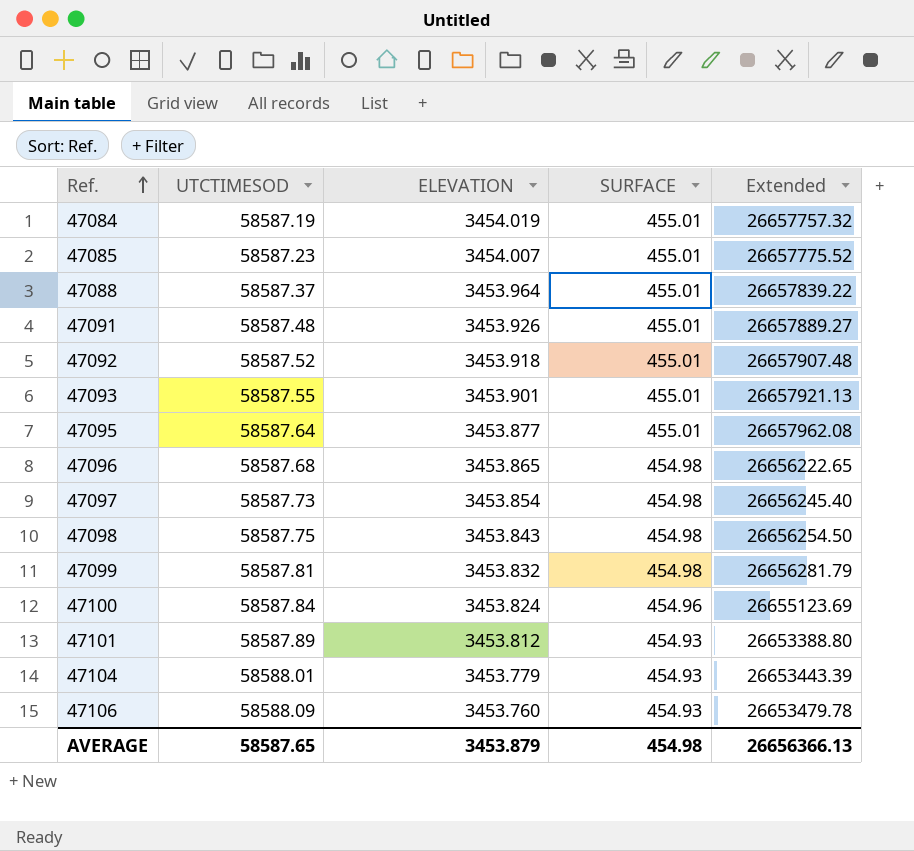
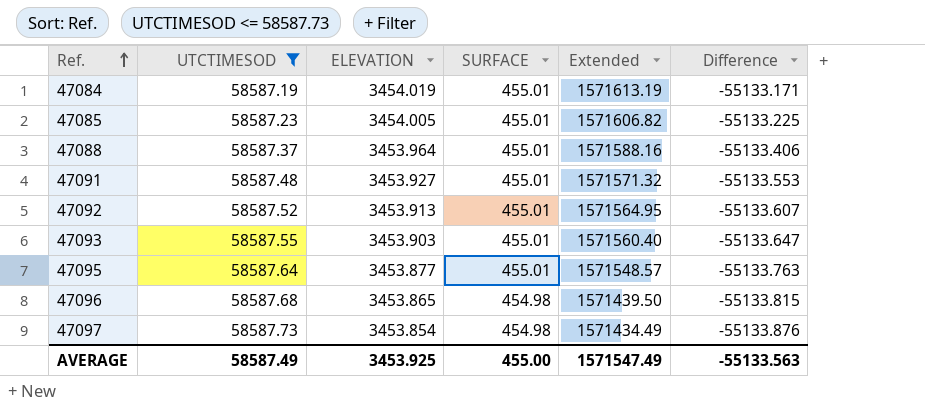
filter: none -> UTCTIMESOD <= 58587.73
column Extended | formula: [UTCTIMESOD] * [SURFACE] -> [ELEVATION] * [SURFACE]
column Difference | formula: none -> [ELEVATION] - [UTCTIMESOD]
47085 | ELEVATION: 3454.007 -> 3454.005
47091 | ELEVATION: 3453.926 -> 3453.927
47092 | ELEVATION: 3453.918 -> 3453.913
47093 | ELEVATION: 3453.901 -> 3453.903
AVERAGE | UTCTIMESOD: 58587.65 -> 58587.49
AVERAGE | ELEVATION: 3453.879 -> 3453.925
AVERAGE | SURFACE: 454.98 -> 455.00
AVERAGE | Extended: 26656366.13 -> 1571547.49

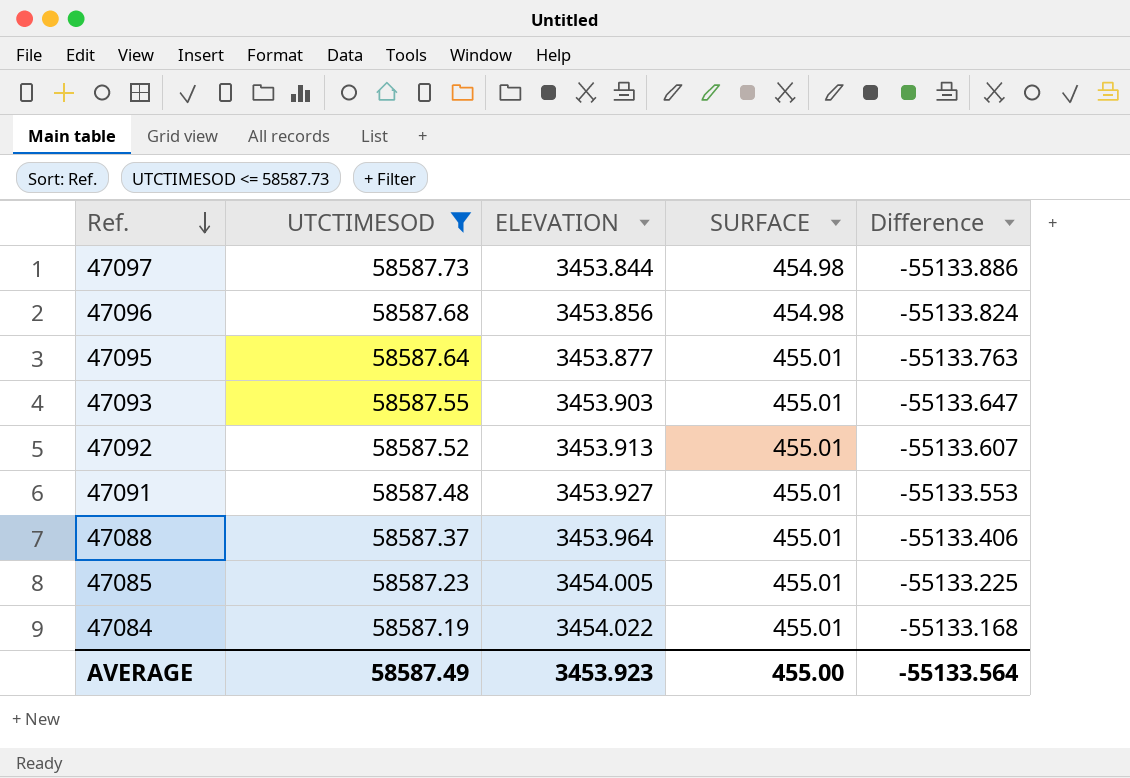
row order: Ref. ascending -> Ref. descending
column Extended | formula: [ELEVATION] * [SURFACE] -> none
47097 | ELEVATION: 3453.854 -> 3453.844
47097 | Difference: -55133.876 -> -55133.886
47096 | ELEVATION: 3453.865 -> 3453.856
47096 | Difference: -55133.815 -> -55133.824
47084 | ELEVATION: 3454.019 -> 3454.022
47084 | Difference: -55133.171 -> -55133.168
AVERAGE | ELEVATION: 3453.925 -> 3453.923
AVERAGE | Difference: -55133.563 -> -55133.564

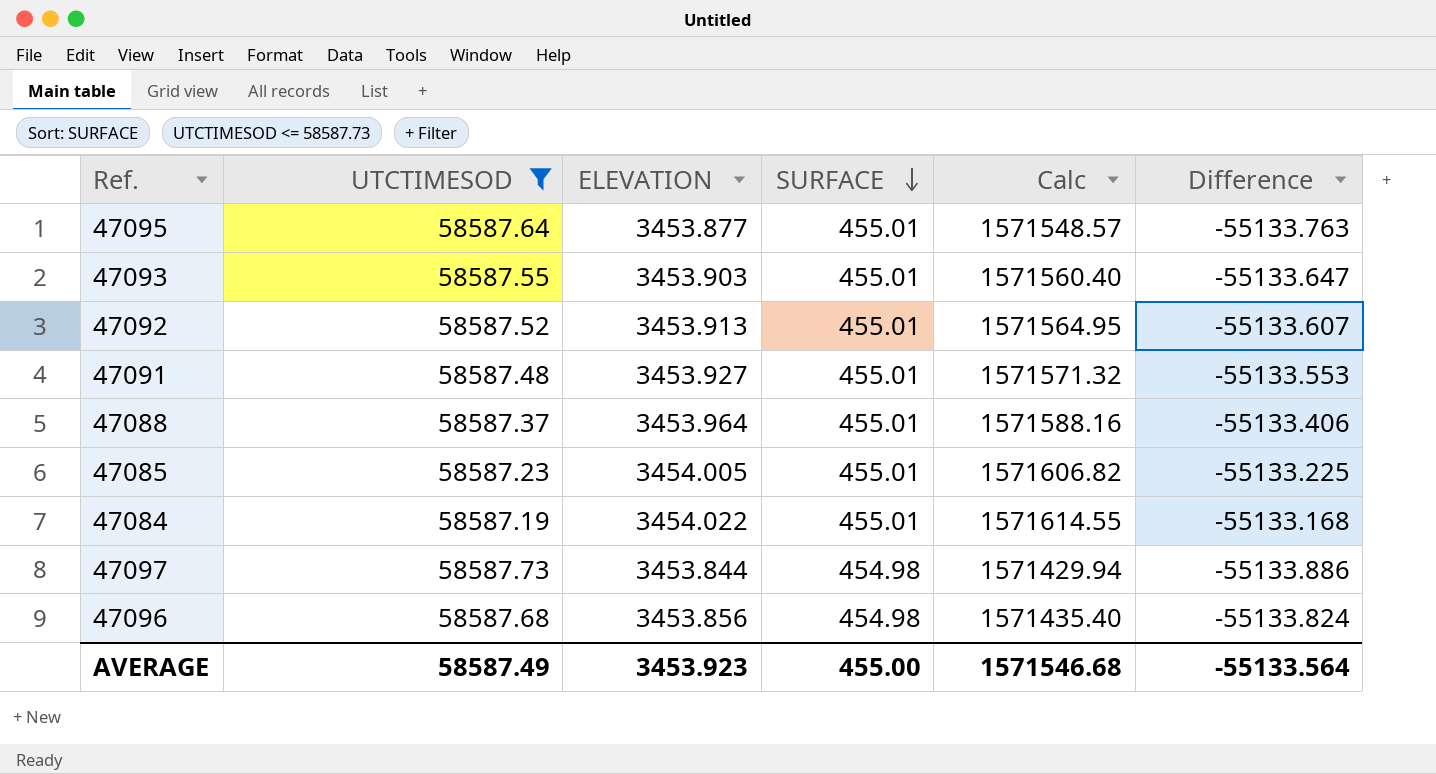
row order: Ref. descending -> SURFACE descending
column Calc | formula: none -> [ELEVATION] * [SURFACE]

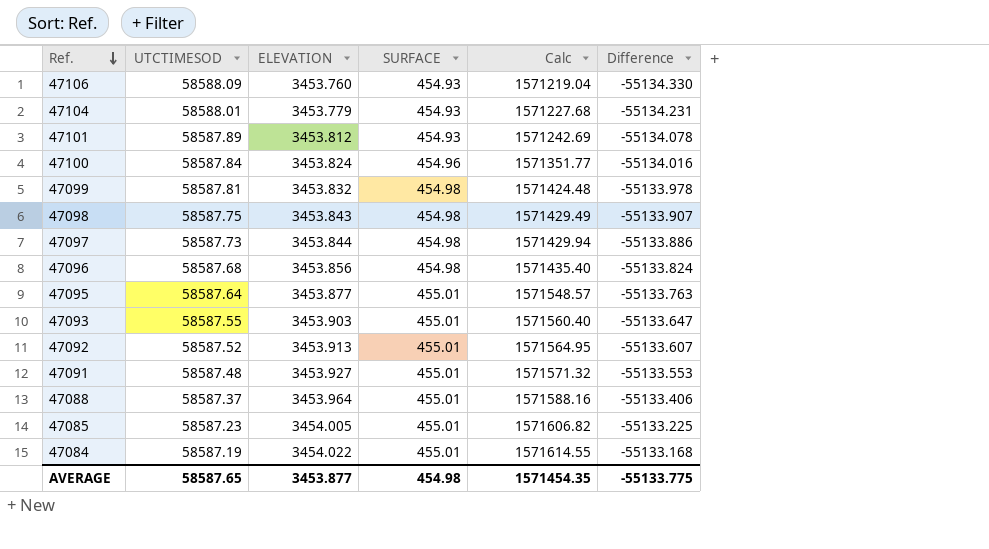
filter: UTCTIMESOD <= 58587.73 -> none
row order: SURFACE descending -> Ref. descending
AVERAGE | UTCTIMESOD: 58587.49 -> 58587.65
AVERAGE | ELEVATION: 3453.923 -> 3453.877
AVERAGE | SURFACE: 455.00 -> 454.98
AVERAGE | Calc: 1571546.68 -> 1571454.35
AVERAGE | Difference: -55133.564 -> -55133.775

